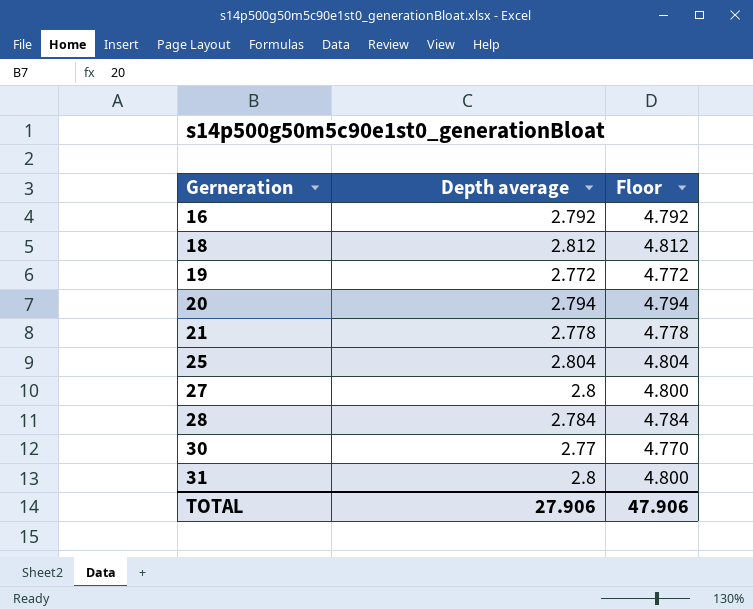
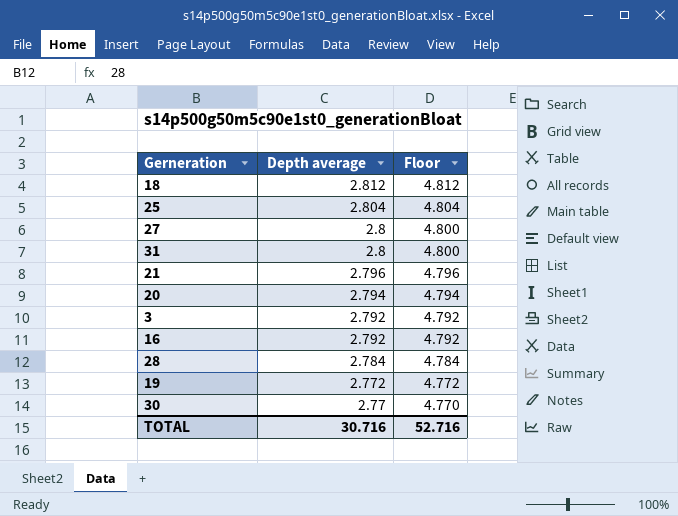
row order: Gerneration ascending -> Depth average descending
21 | Depth average: 2.778 -> 2.796
21 | Floor: 4.778 -> 4.796
row 3: none -> 2.792 | 4.792
TOTAL | Depth average: 27.906 -> 30.716
TOTAL | Floor: 47.906 -> 52.716

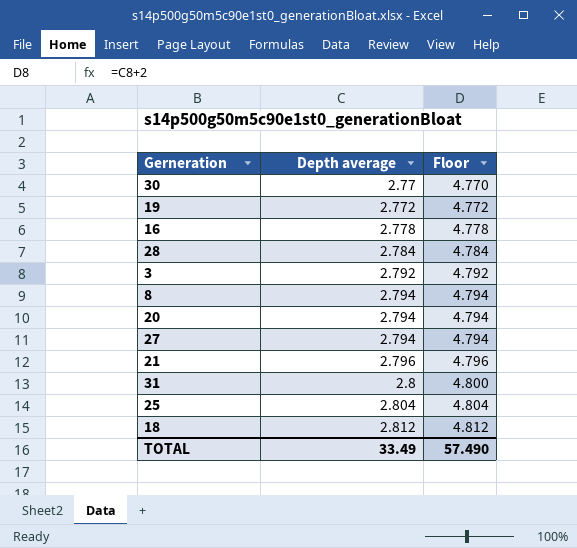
row order: Depth average descending -> Depth average ascending
16 | Depth average: 2.792 -> 2.778
16 | Floor: 4.792 -> 4.778
row 8: none -> 2.794 | 4.794
27 | Depth average: 2.8 -> 2.794
27 | Floor: 4.800 -> 4.794
TOTAL | Depth average: 30.716 -> 33.49
TOTAL | Floor: 52.716 -> 57.490

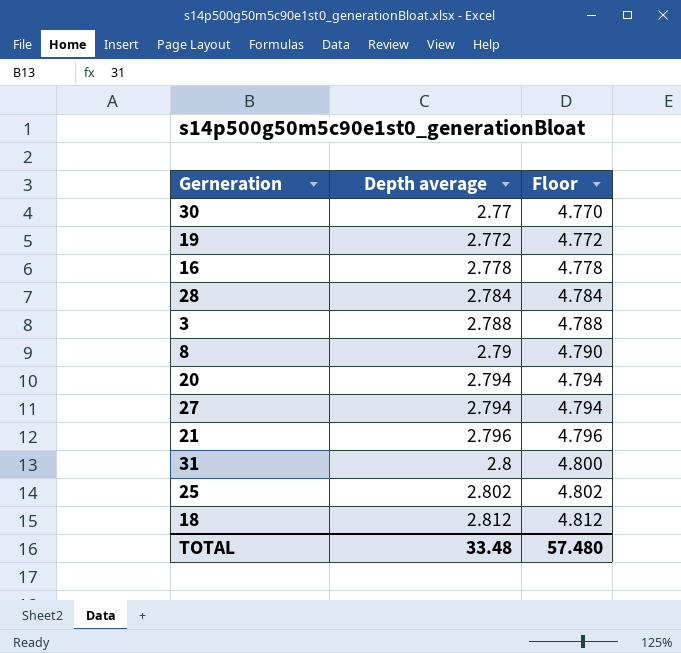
3 | Depth average: 2.792 -> 2.788
3 | Floor: 4.792 -> 4.788
8 | Depth average: 2.794 -> 2.79
8 | Floor: 4.794 -> 4.790
25 | Depth average: 2.804 -> 2.802
25 | Floor: 4.804 -> 4.802
TOTAL | Depth average: 33.49 -> 33.48
TOTAL | Floor: 57.490 -> 57.480

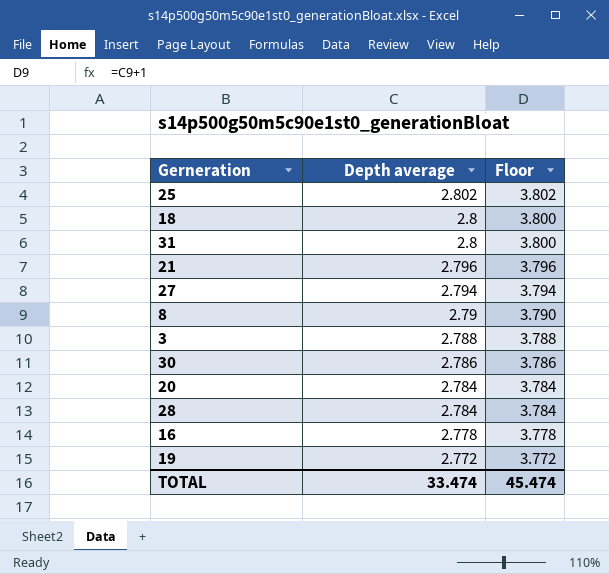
row order: Depth average ascending -> Depth average descending
column Floor | formula: [Depth average] + 2 -> [Depth average] + 1
18 | Depth average: 2.812 -> 2.8
30 | Depth average: 2.77 -> 2.786
20 | Depth average: 2.794 -> 2.784
TOTAL | Depth average: 33.48 -> 33.474
TOTAL | Floor: 57.480 -> 45.474

